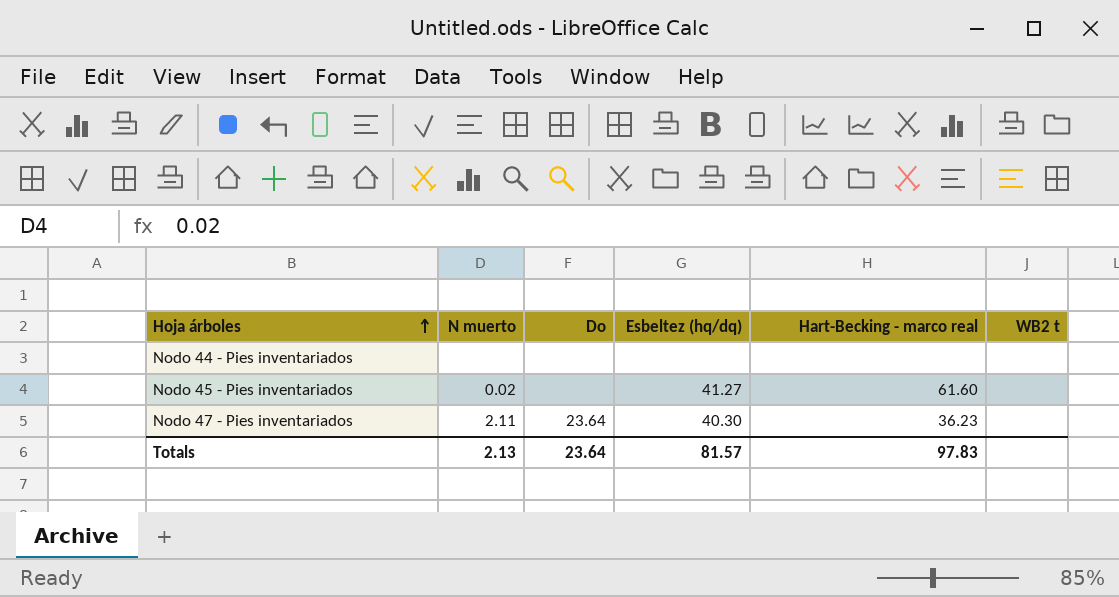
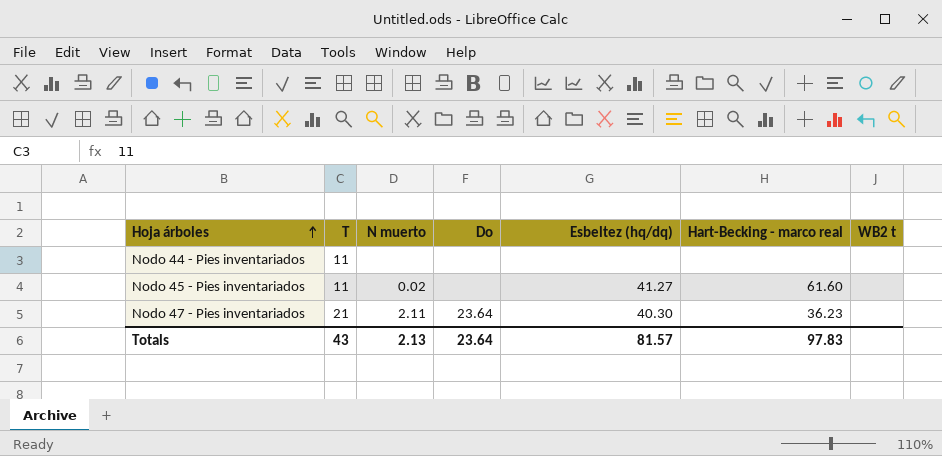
column T | position: none -> 2

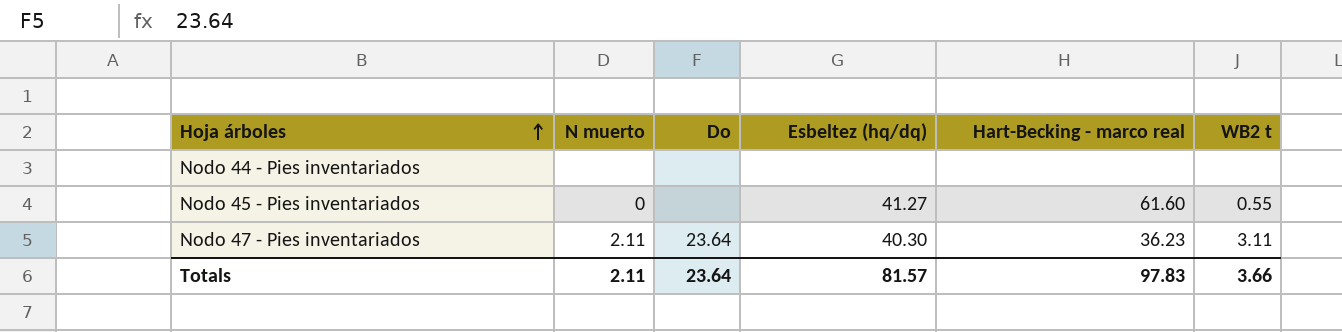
column T | position: 2 -> none
Nodo 45 - Pies inventariados | N muerto: 0.02 -> 0
Nodo 45 - Pies inventariados | WB2 t: none -> 0.55
Nodo 47 - Pies inventariados | WB2 t: none -> 3.11
Totals | N muerto: 2.13 -> 2.11
Totals | WB2 t: none -> 3.66

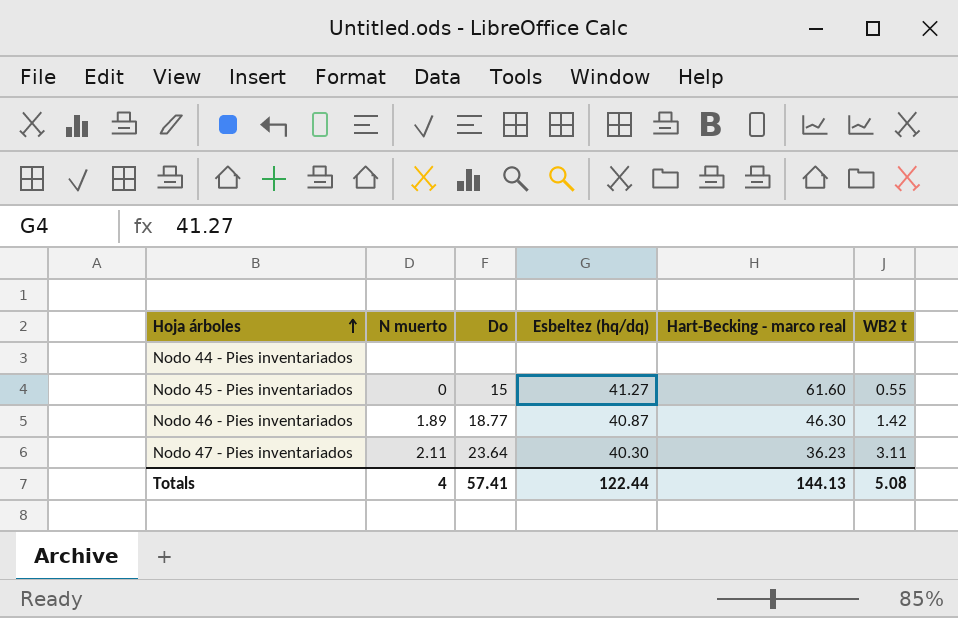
Nodo 45 - Pies inventariados | Do: none -> 15
row Nodo 46 - Pies inventariados: none -> 1.89 | 18.77 | 40.87 | 46.30 | 1.42
Totals | N muerto: 2.11 -> 4
Totals | Do: 23.64 -> 57.41
Totals | Esbeltez (hq/dq): 81.57 -> 122.44
Totals | Hart-Becking - marco real: 97.83 -> 144.13
Totals | WB2 t: 3.66 -> 5.08

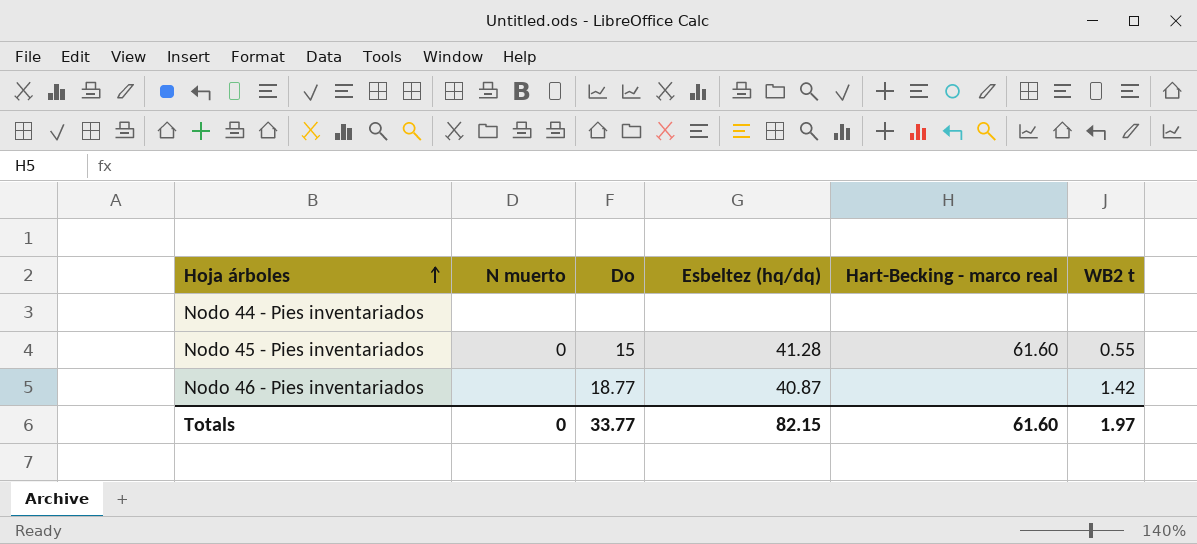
row Nodo 47 - Pies inventariados: 2.11 | 23.64 | 40.30 | 36.23 | 3.11 -> none
Nodo 45 - Pies inventariados | Esbeltez (hq/dq): 41.27 -> 41.28
Nodo 46 - Pies inventariados | N muerto: 1.89 -> none
Nodo 46 - Pies inventariados | Hart-Becking - marco real: 46.30 -> none
Totals | N muerto: 4 -> 0
Totals | Do: 57.41 -> 33.77
Totals | Esbeltez (hq/dq): 122.44 -> 82.15
Totals | Hart-Becking - marco real: 144.13 -> 61.60
Totals | WB2 t: 5.08 -> 1.97

